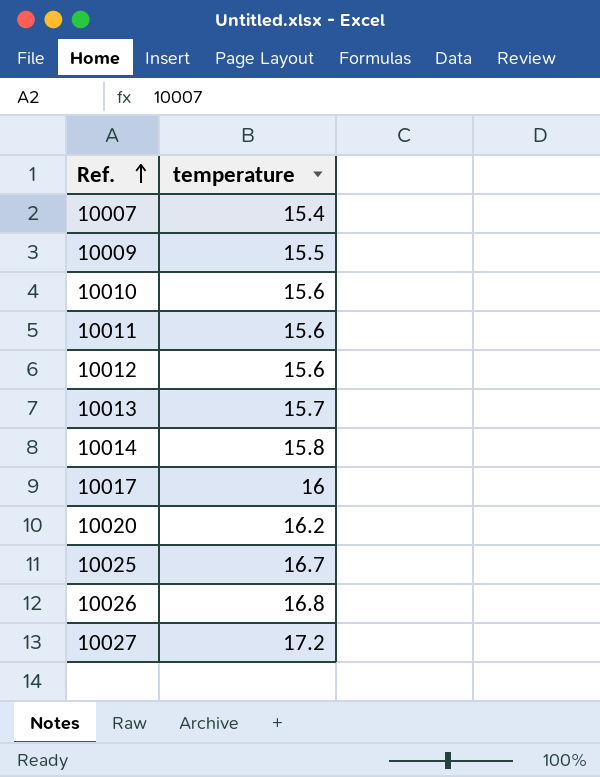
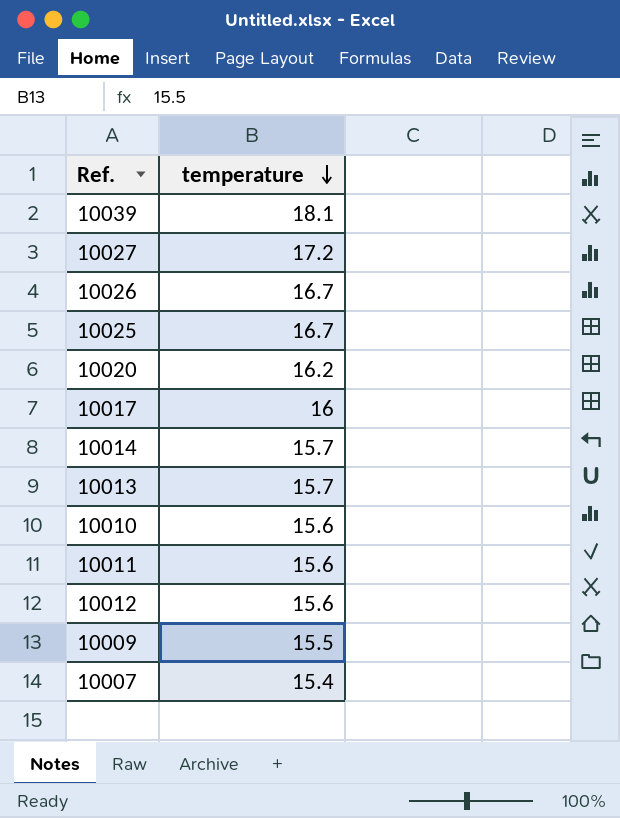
row order: Ref. ascending -> temperature descending
row 10039: none -> 18.1
10026 | temperature: 16.8 -> 16.7
10014 | temperature: 15.8 -> 15.7

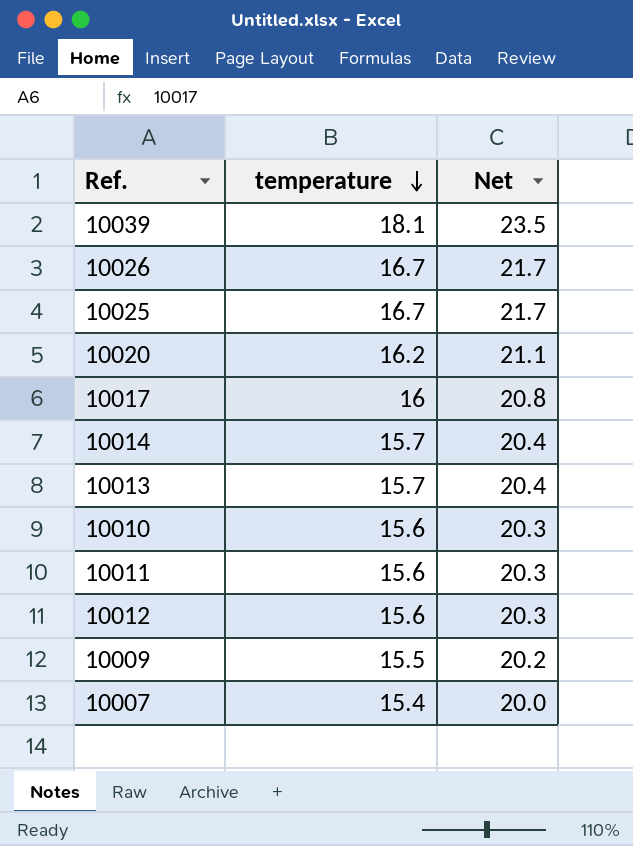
column Net | formula: none -> [temperature] * 1.3
row 10027: 17.2 -> none

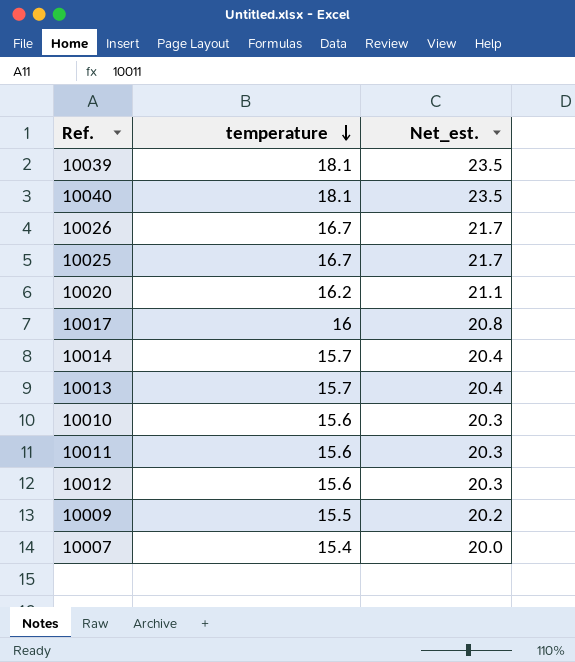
column name: Net -> Net_est.
row 10040: none -> 18.1 | 23.5

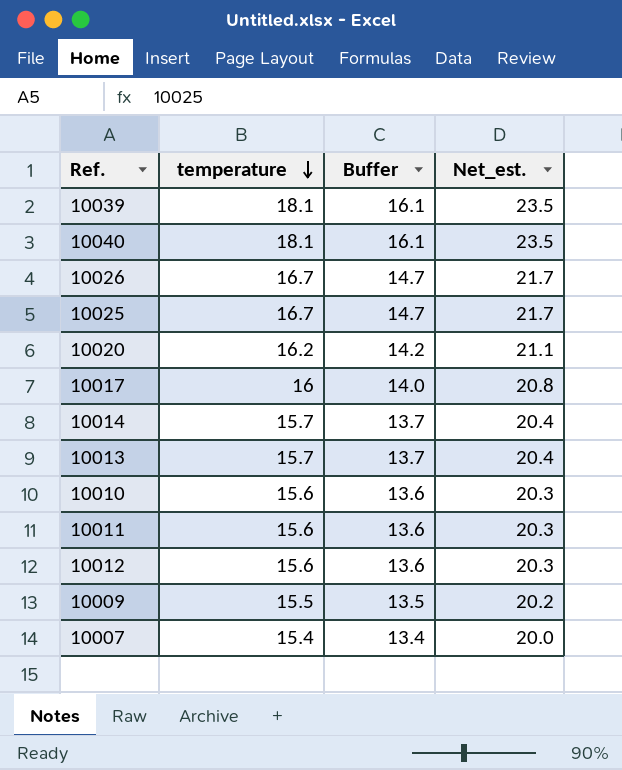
column Buffer | formula: none -> [temperature] - 2

